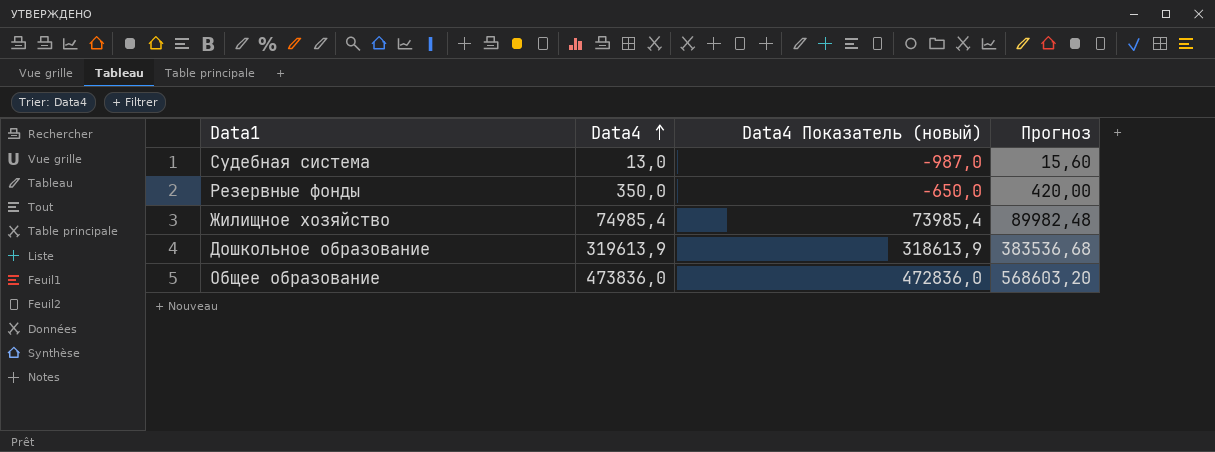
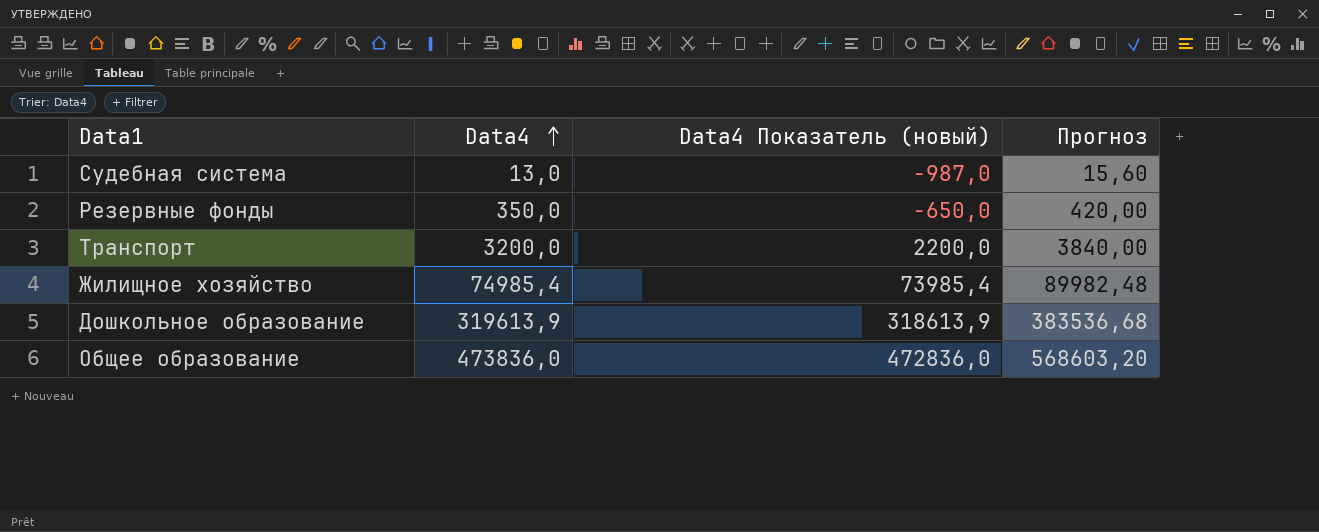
row Транспорт: none -> 3200,0 | 2200,0 | 3840,00

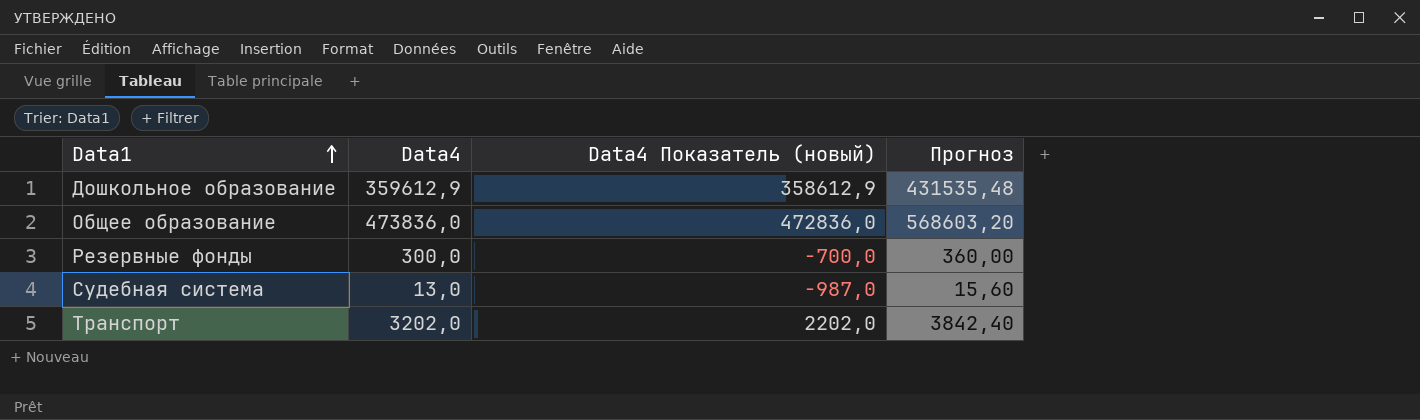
row order: Data4 ascending -> Data1 ascending
row Жилищное хозяйство: 74985,4 | 73985,4 | 89982,48 -> none
Дошкольное образование | Data4: 319613,9 -> 359612,9
Дошкольное образование | Data4 Показатель (новый): 318613,9 -> 358612,9
Дошкольное образование | Прогноз: 383536,68 -> 431535,48
Резервные фонды | Data4: 350,0 -> 300,0
Резервные фонды | Data4 Показатель (новый): -650,0 -> -700,0
Резервные фонды | Прогноз: 420,00 -> 360,00
Транспорт | Data4: 3200,0 -> 3202,0
Транспорт | Data4 Показатель (новый): 2200,0 -> 2202,0
Транспорт | Прогноз: 3840,00 -> 3842,40

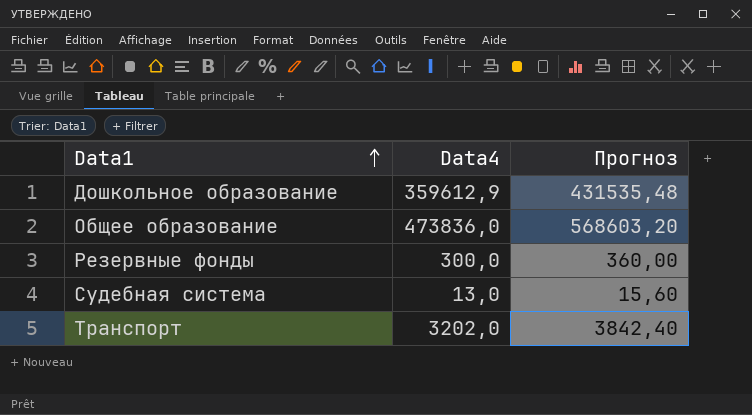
column Data4 Показатель (новый) | formula: [Data4] - 1000 -> none

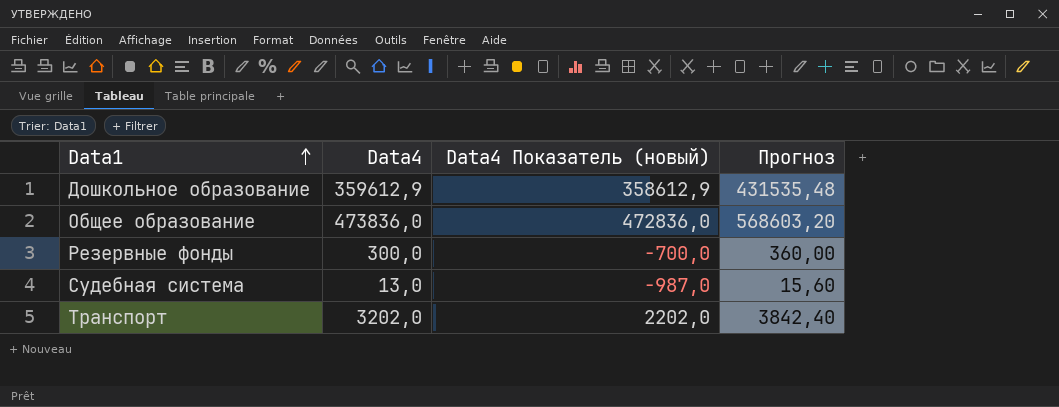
column Data4 Показатель (новый) | formula: none -> [Data4] - 1000

